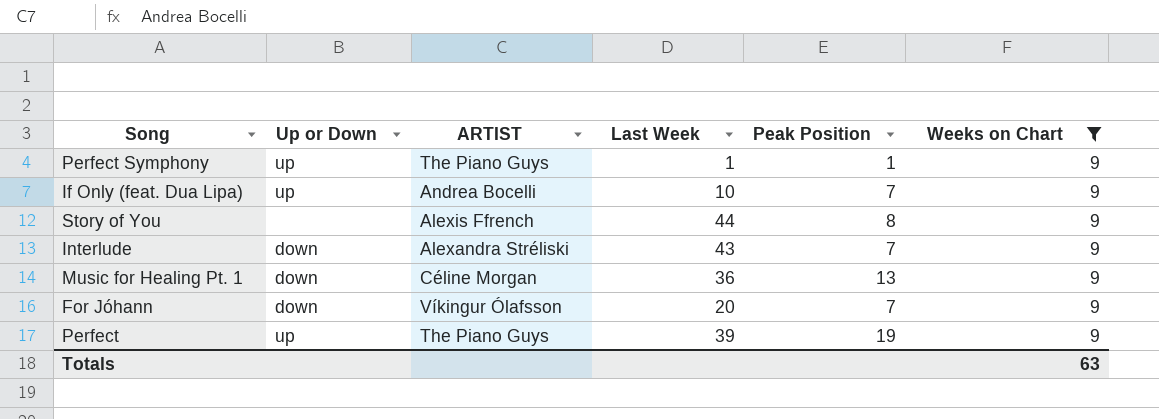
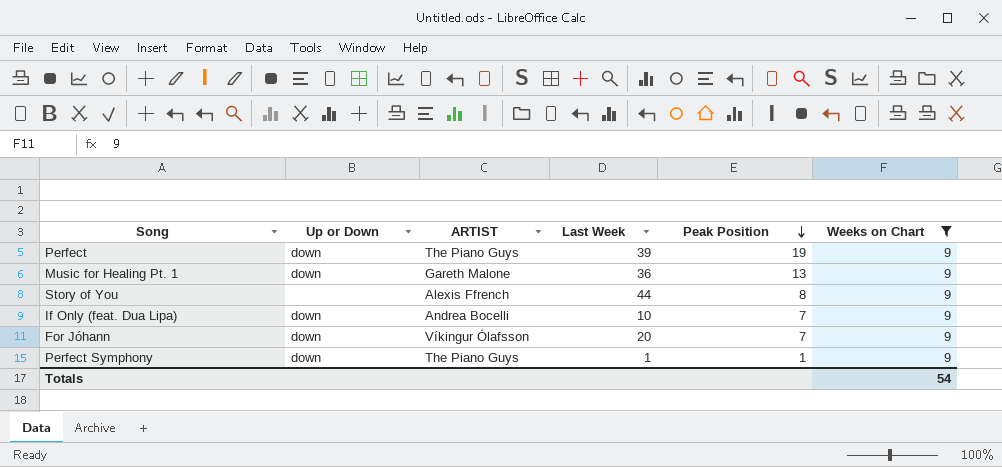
row order: none -> Peak Position descending
row Interlude: down | Alexandra Stréliski | 43 | 7 | 9 -> none
Perfect | Up or Down: up -> down
Music for Healing Pt. 1 | ARTIST: Céline Morgan -> Gareth Malone
If Only (feat. Dua Lipa) | Up or Down: up -> down
Perfect Symphony | Up or Down: up -> down
Totals | Weeks on Chart: 63 -> 54

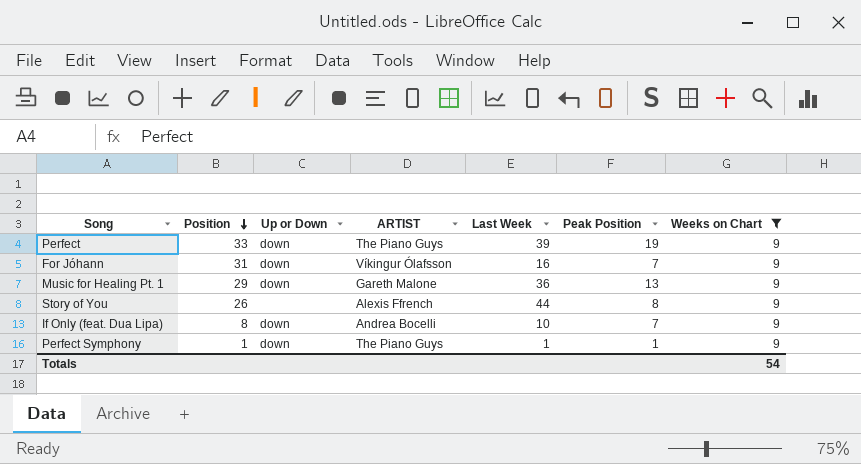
row order: Peak Position descending -> Position descending
column Position | position: none -> 2
For Jóhann | Last Week: 20 -> 16

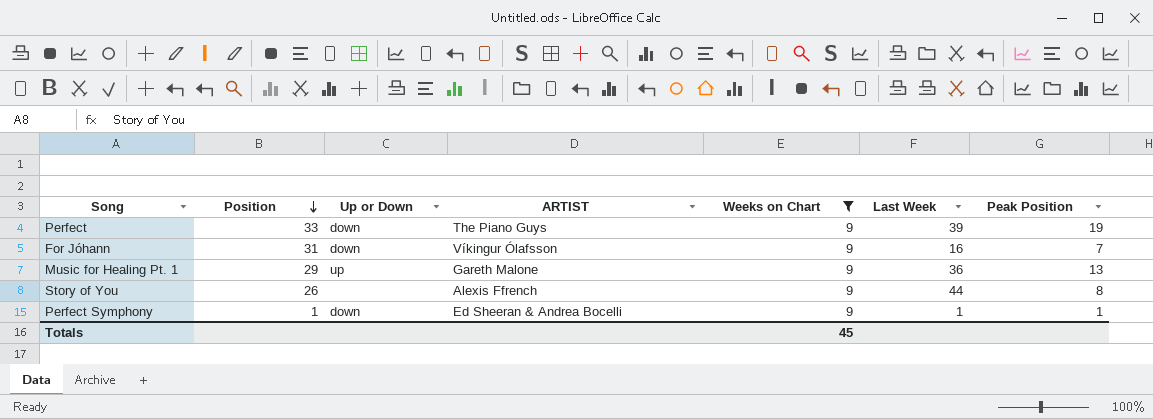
column Weeks on Chart | position: 7 -> 5
row If Only (feat. Dua Lipa): 8 | down | Andrea Bocelli | 10 | 7 | 9 -> none
Music for Healing Pt. 1 | Up or Down: down -> up
Perfect Symphony | ARTIST: The Piano Guys -> Ed Sheeran & Andrea Bocelli
Totals | Weeks on Chart: 54 -> 45

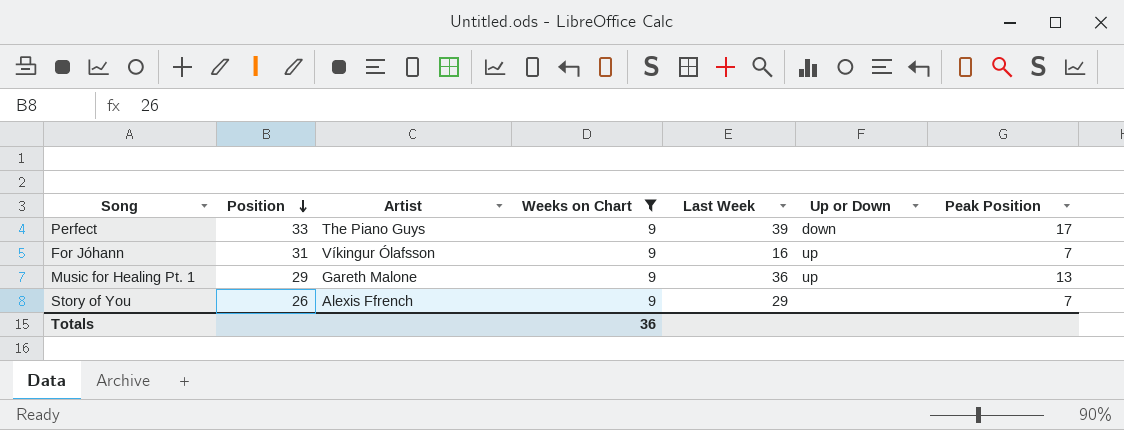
column name: ARTIST -> Artist
column Up or Down | position: 3 -> 6
row Perfect Symphony: 1 | down | Ed Sheeran & Andrea Bocelli | 9 | 1 | 1 -> none
Perfect | Peak Position: 19 -> 17
For Jóhann | Up or Down: down -> up
Story of You | Last Week: 44 -> 29
Story of You | Peak Position: 8 -> 7
Totals | Weeks on Chart: 45 -> 36

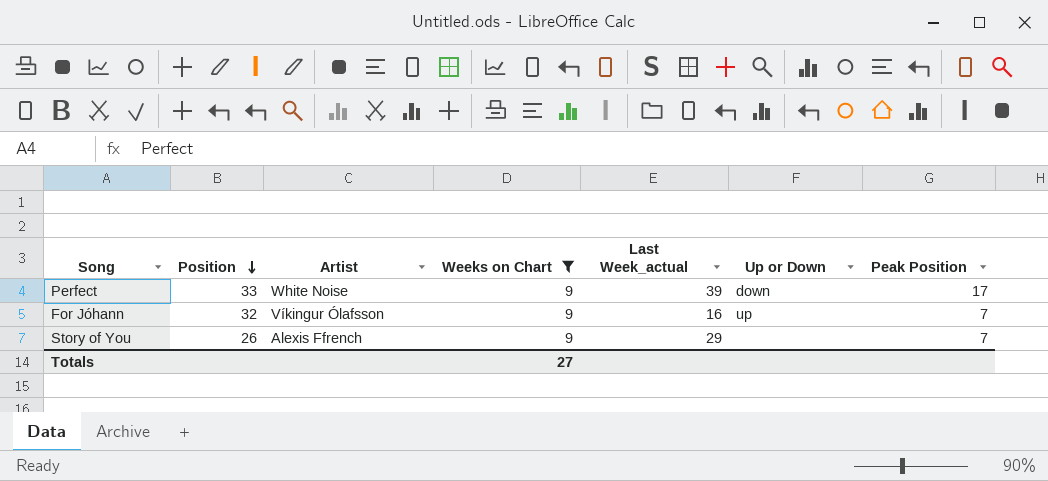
column name: Last Week -> Last Week_actual
row Music for Healing Pt. 1: 29 | Gareth Malone | 9 | 36 | up | 13 -> none
Perfect | Artist: The Piano Guys -> White Noise
For Jóhann | Position: 31 -> 32
Totals | Weeks on Chart: 36 -> 27

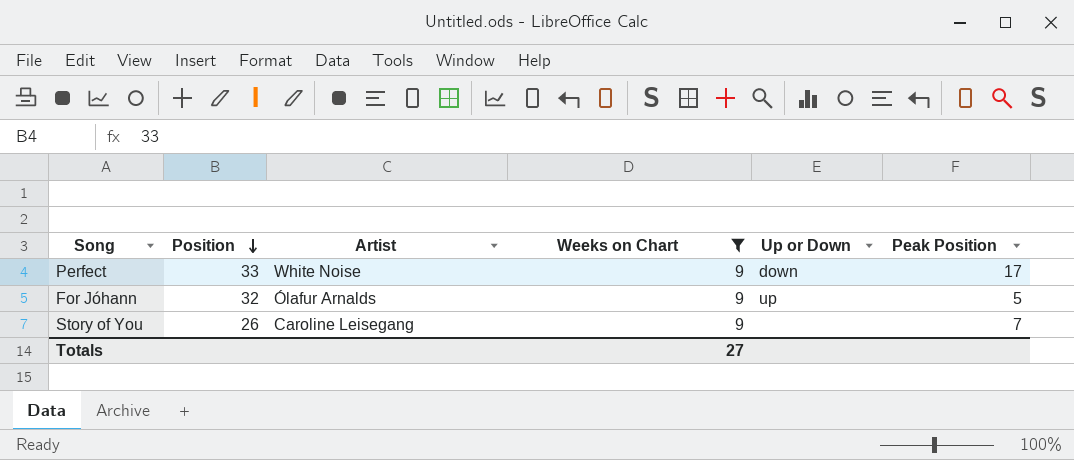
column Last Week_actual | position: 5 -> none
For Jóhann | Artist: Víkingur Ólafsson -> Ólafur Arnalds
For Jóhann | Peak Position: 7 -> 5
Story of You | Artist: Alexis Ffrench -> Caroline Leisegang

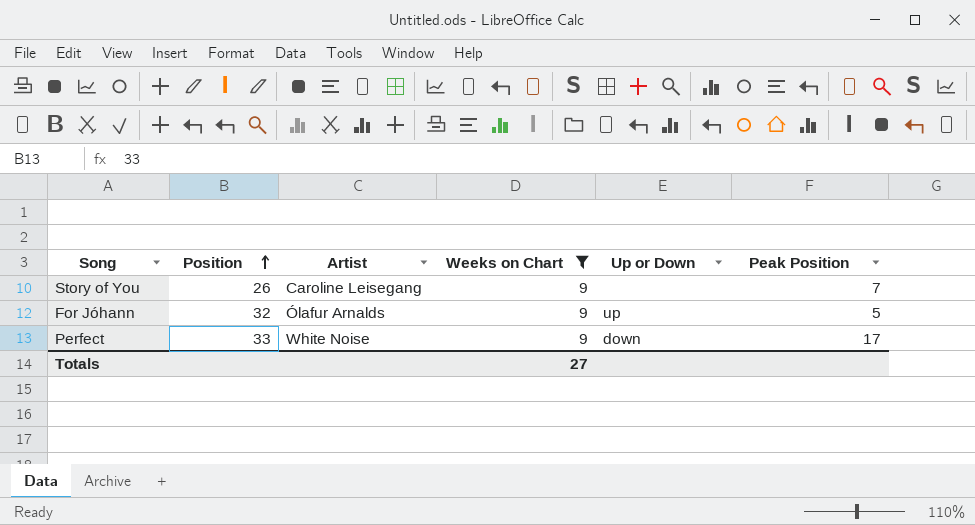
row order: Position descending -> Position ascending

